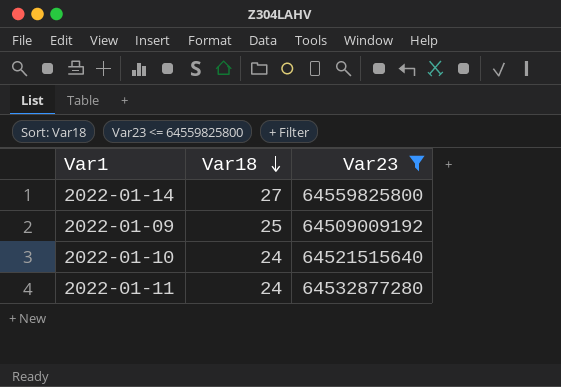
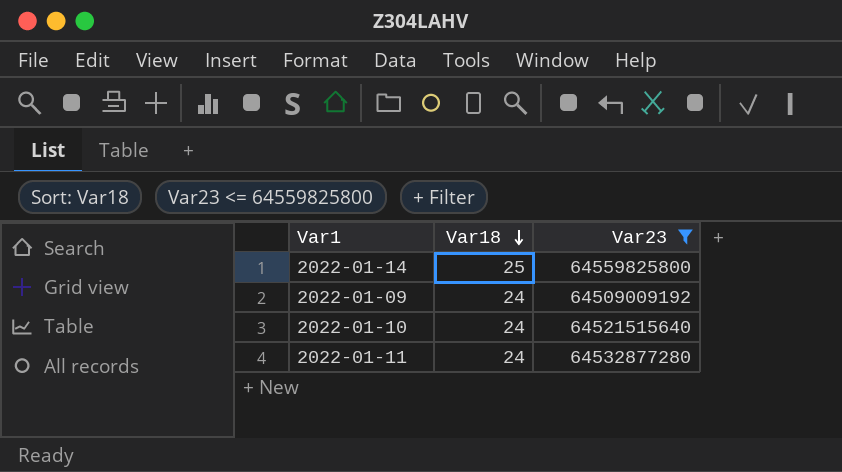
2022-01-14 | Var18: 27 -> 25
2022-01-09 | Var18: 25 -> 24

